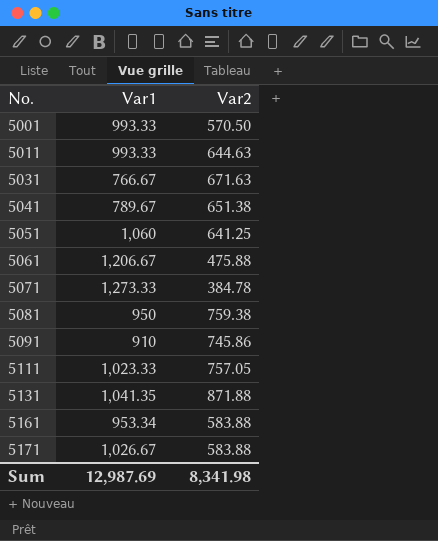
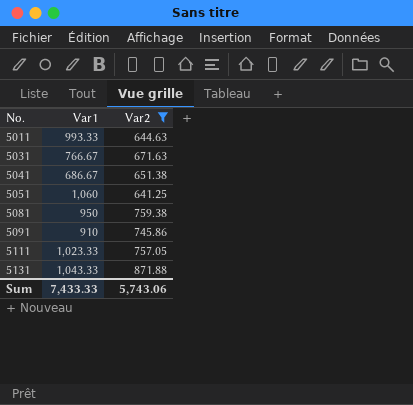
filter: none -> Var2 >= 641.25
5041 | Var1: 789.67 -> 686.67
5131 | Var1: 1,041.35 -> 1,043.33
Sum | Var1: 12,987.69 -> 7,433.33
Sum | Var2: 8,341.98 -> 5,743.06

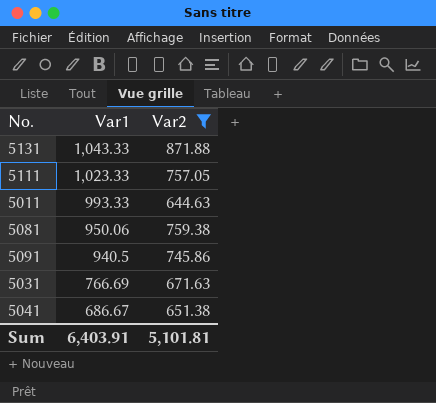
row order: No. ascending -> Var1 descending
row 5051: 1,060 | 641.25 -> none
5081 | Var1: 950 -> 950.06
5091 | Var1: 910 -> 940.5
5031 | Var1: 766.67 -> 766.69
Sum | Var1: 7,433.33 -> 6,403.91
Sum | Var2: 5,743.06 -> 5,101.81

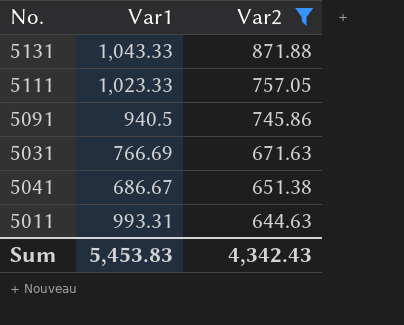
row order: Var1 descending -> Var2 descending
row 5081: 950.06 | 759.38 -> none
5011 | Var1: 993.33 -> 993.31
Sum | Var1: 6,403.91 -> 5,453.83
Sum | Var2: 5,101.81 -> 4,342.43

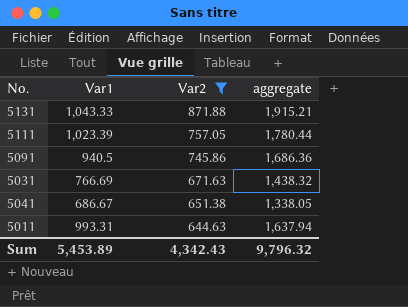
column aggregate | formula: none -> [Var1] + [Var2]
5111 | Var1: 1,023.33 -> 1,023.39
Sum | Var1: 5,453.83 -> 5,453.89

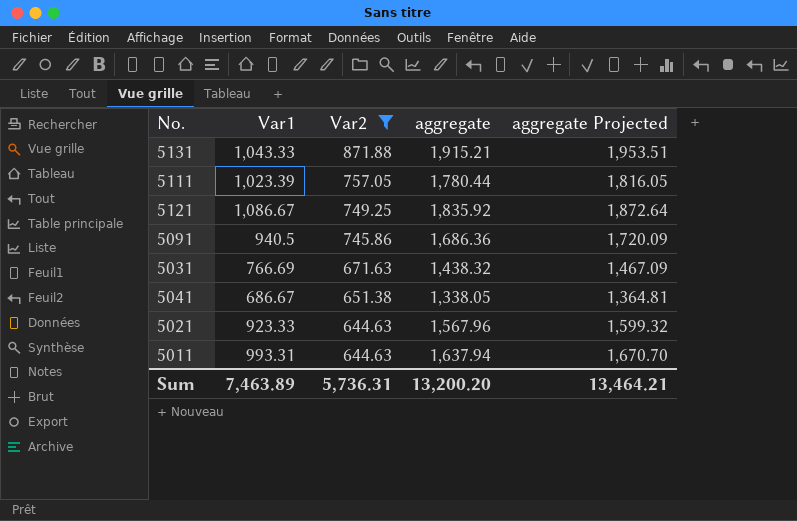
column aggregate Projected | formula: none -> [aggregate] * 1.02
row 5121: none -> 1,086.67 | 749.25 | 1,835.92 | 1,872.64
row 5021: none -> 923.33 | 644.63 | 1,567.96 | 1,599.32
Sum | Var1: 5,453.89 -> 7,463.89
Sum | Var2: 4,342.43 -> 5,736.31
Sum | aggregate: 9,796.32 -> 13,200.20

